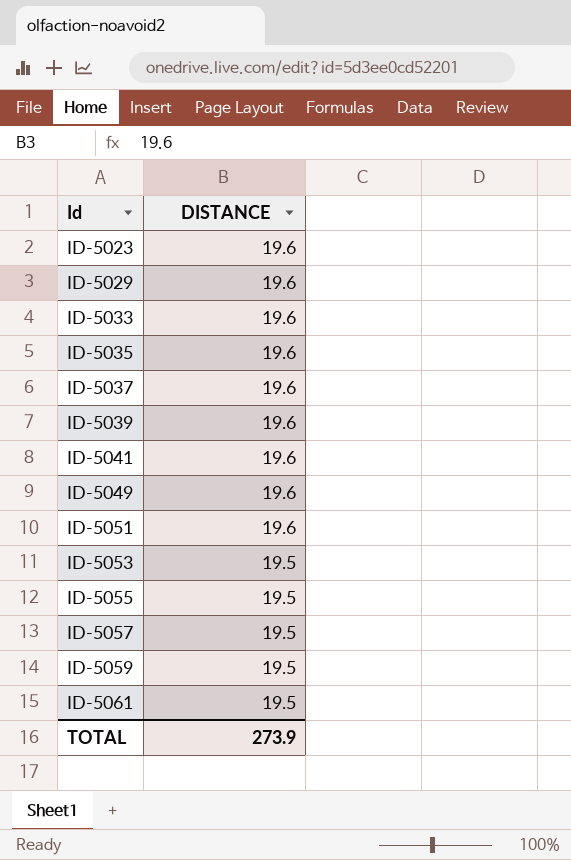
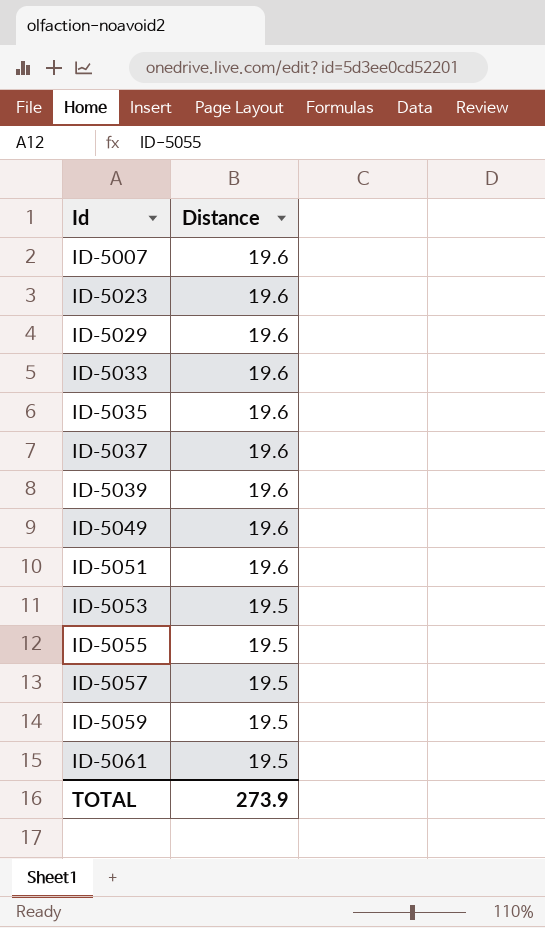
column name: DISTANCE -> Distance
row ID-5041: 19.6 -> none
row ID-5007: none -> 19.6

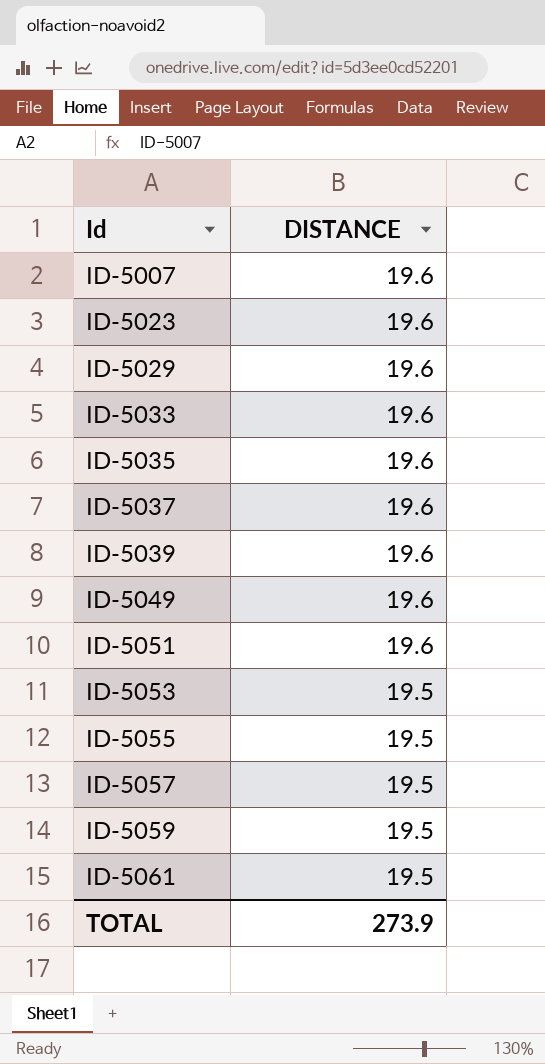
column name: Distance -> DISTANCE

